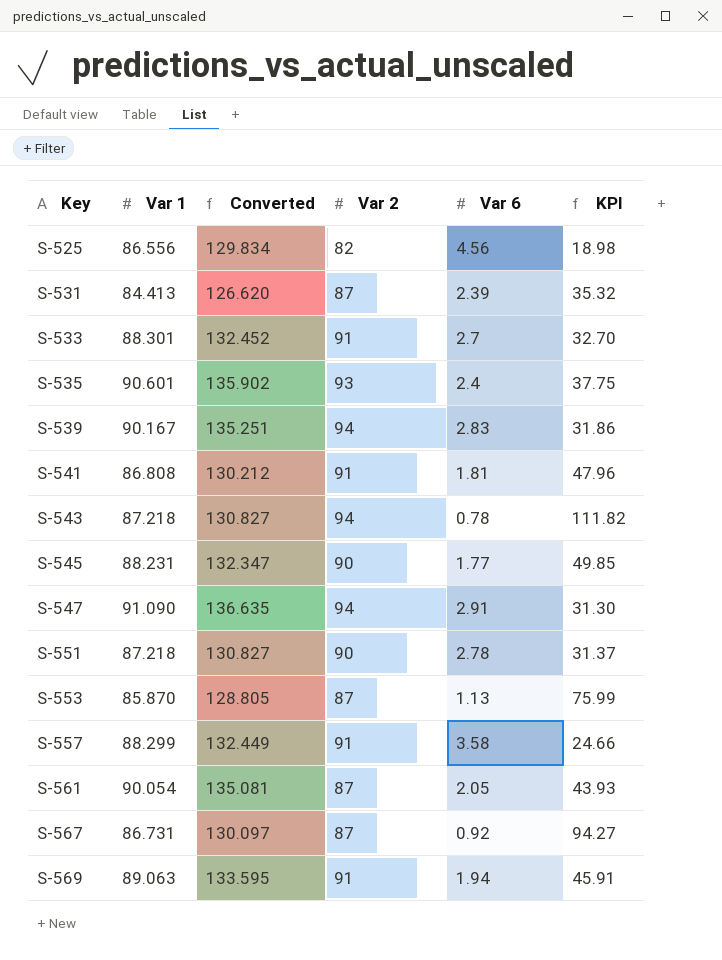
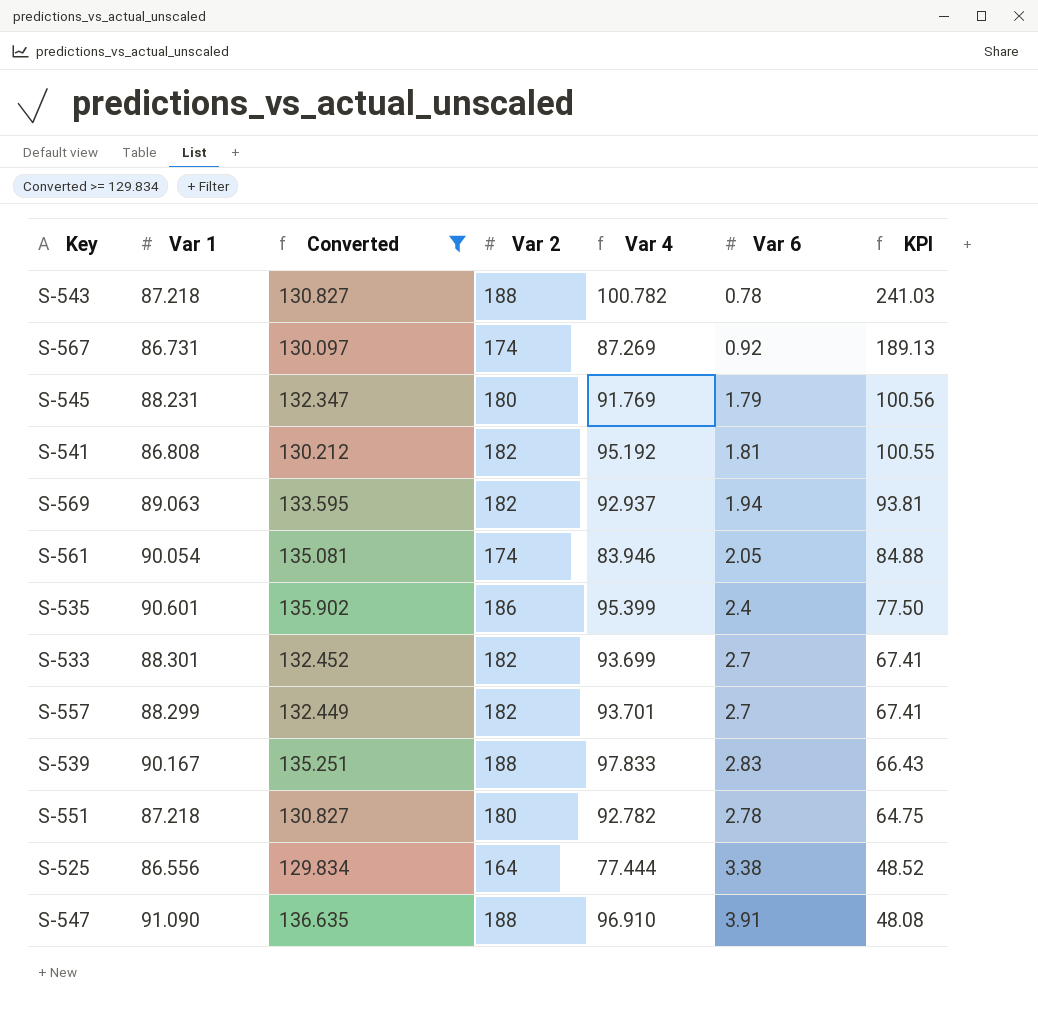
filter: none -> Converted >= 129.834
row order: Key ascending -> KPI descending
column Var 4 | formula: none -> [Var 2] - [Var 1]
column KPI | formula: [Var 1] / [Var 6] -> [Var 2] / [Var 6]
S-543 | Var 2: 94 -> 188
S-567 | Var 2: 87 -> 174
S-545 | Var 2: 90 -> 180
S-545 | Var 6: 1.77 -> 1.79
S-541 | Var 2: 91 -> 182
S-569 | Var 2: 91 -> 182
S-561 | Var 2: 87 -> 174
S-535 | Var 2: 93 -> 186
S-533 | Var 2: 91 -> 182
S-557 | Var 2: 91 -> 182
S-557 | Var 6: 3.58 -> 2.7
S-539 | Var 2: 94 -> 188
S-551 | Var 2: 90 -> 180
S-525 | Var 2: 82 -> 164
S-525 | Var 6: 4.56 -> 3.38
S-547 | Var 2: 94 -> 188
S-547 | Var 6: 2.91 -> 3.91

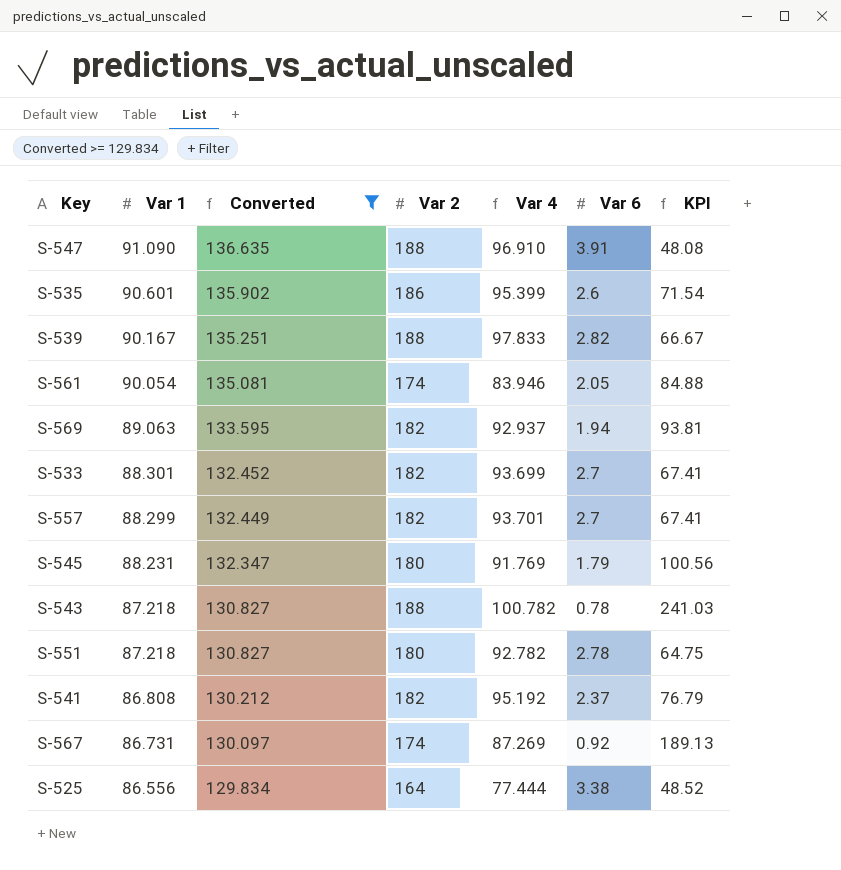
row order: KPI descending -> Var 1 descending
S-535 | Var 6: 2.4 -> 2.6
S-535 | KPI: 77.50 -> 71.54
S-539 | Var 6: 2.83 -> 2.82
S-539 | KPI: 66.43 -> 66.67
S-541 | Var 6: 1.81 -> 2.37
S-541 | KPI: 100.55 -> 76.79

